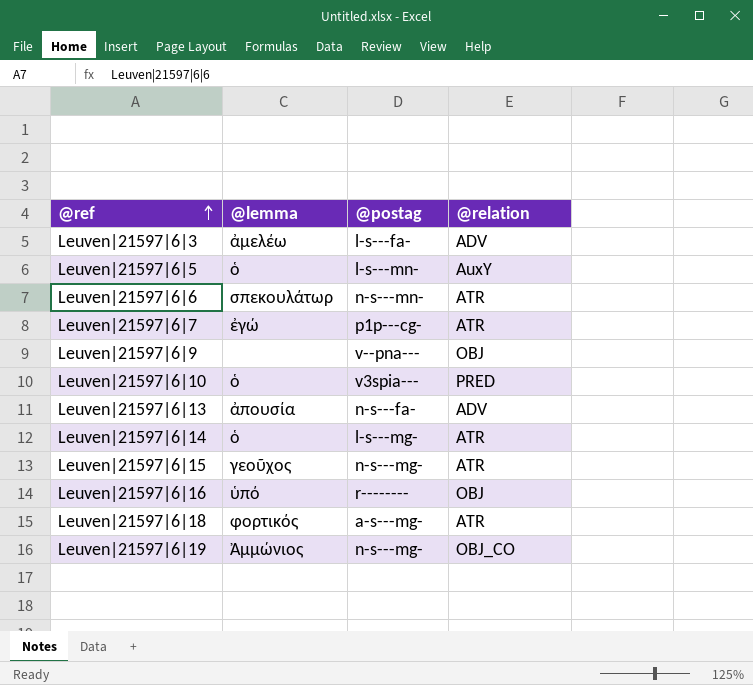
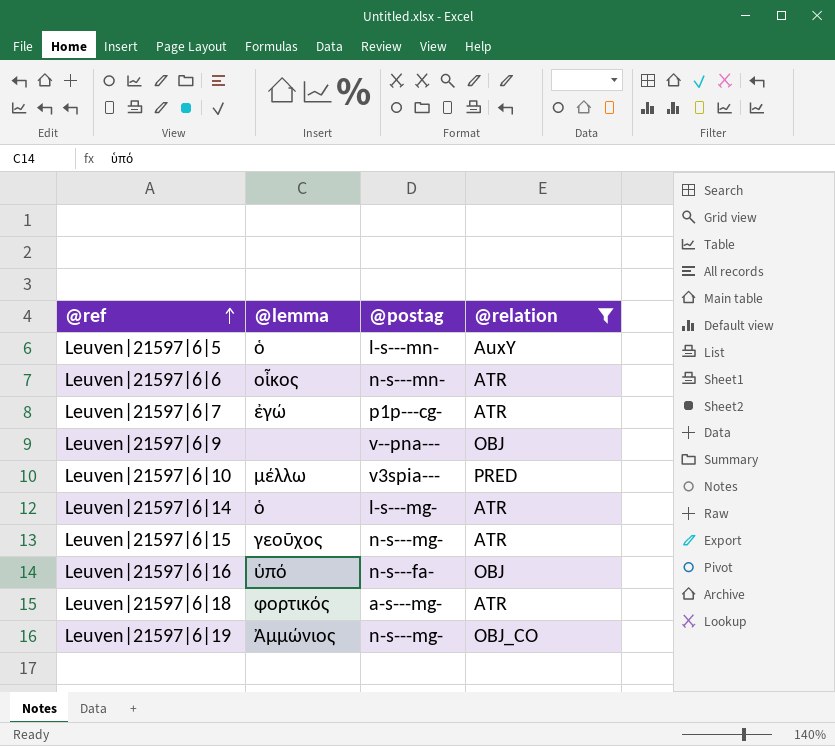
filter: none -> @relation != ADV
Leuven|21597|6|6 | @lemma: σπεκουλάτωρ -> οἶκος
Leuven|21597|6|10 | @lemma: ὁ -> μέλλω
Leuven|21597|6|16 | @postag: r-------- -> n-s---fa-

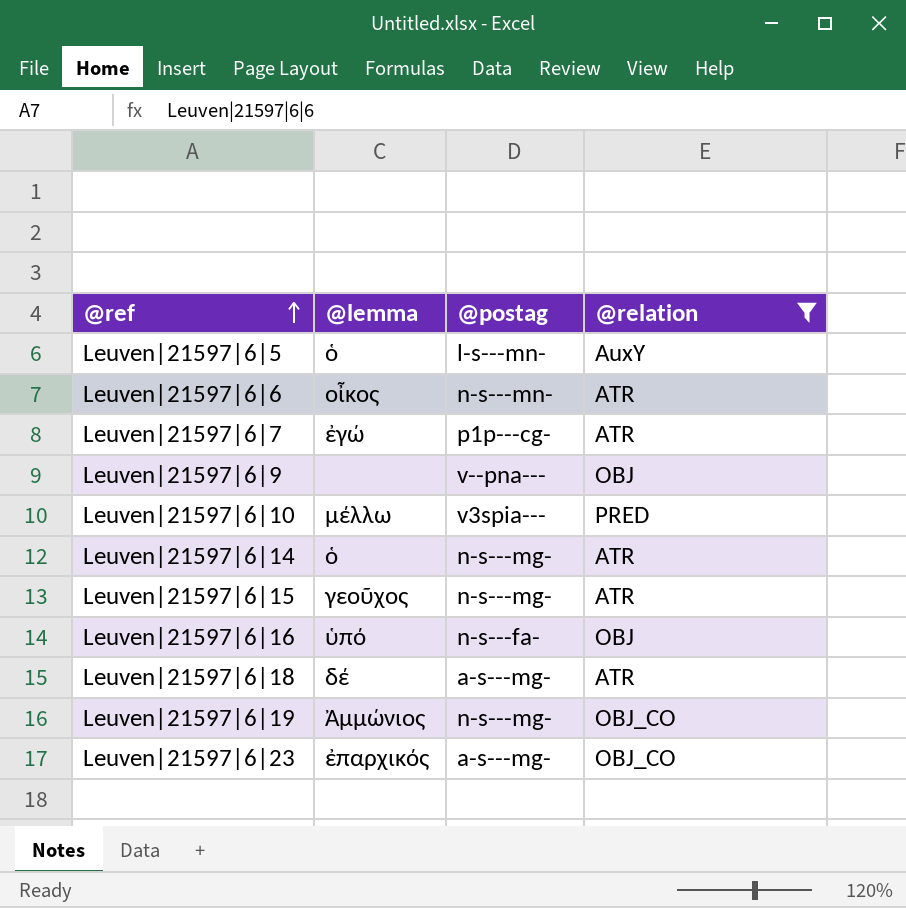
Leuven|21597|6|14 | @postag: l-s---mg- -> n-s---mg-
Leuven|21597|6|18 | @lemma: φορτικός -> δέ
row Leuven|21597|6|23: none -> ἐπαρχικός | a-s---mg- | OBJ_CO

